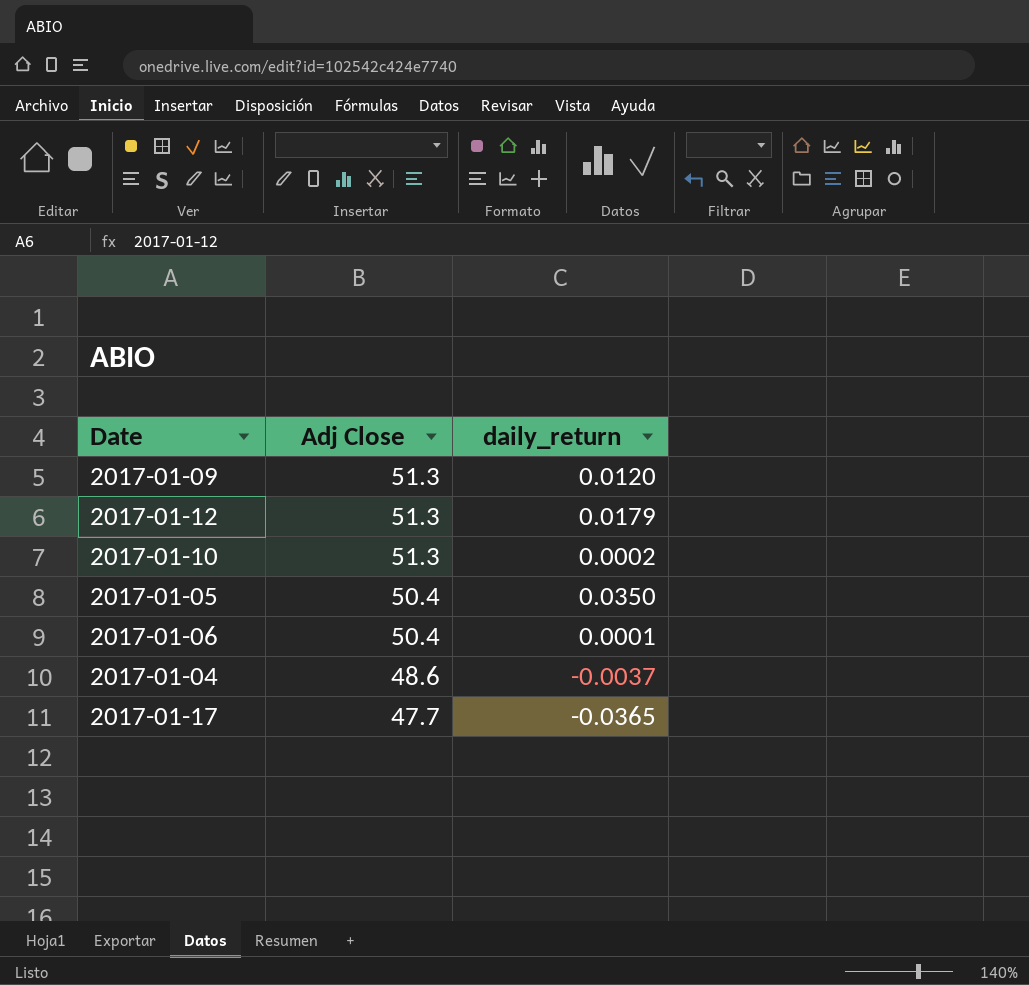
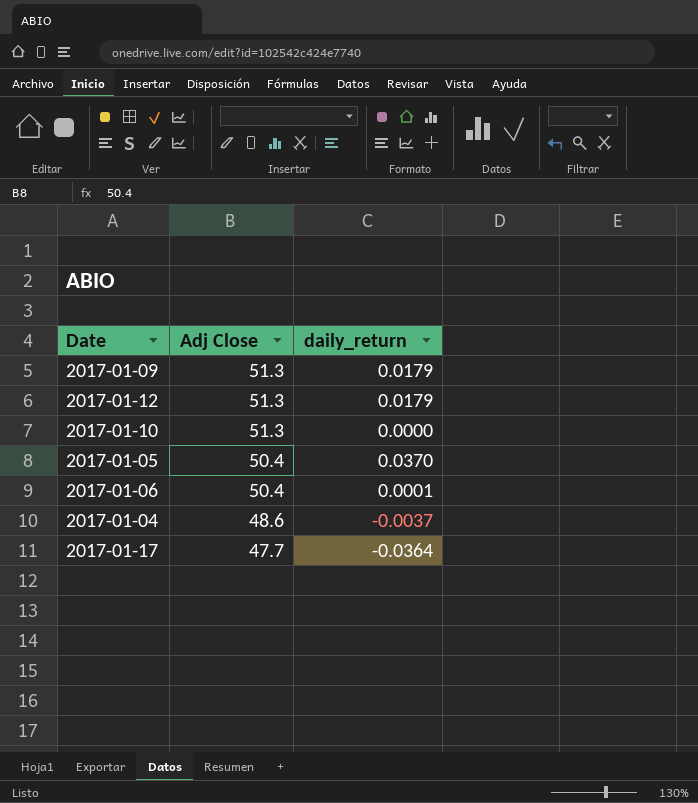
2017-01-09 | daily_return: 0.0120 -> 0.0179
2017-01-10 | daily_return: 0.0002 -> 0.0000
2017-01-05 | daily_return: 0.0350 -> 0.0370
2017-01-17 | daily_return: -0.0365 -> -0.0364

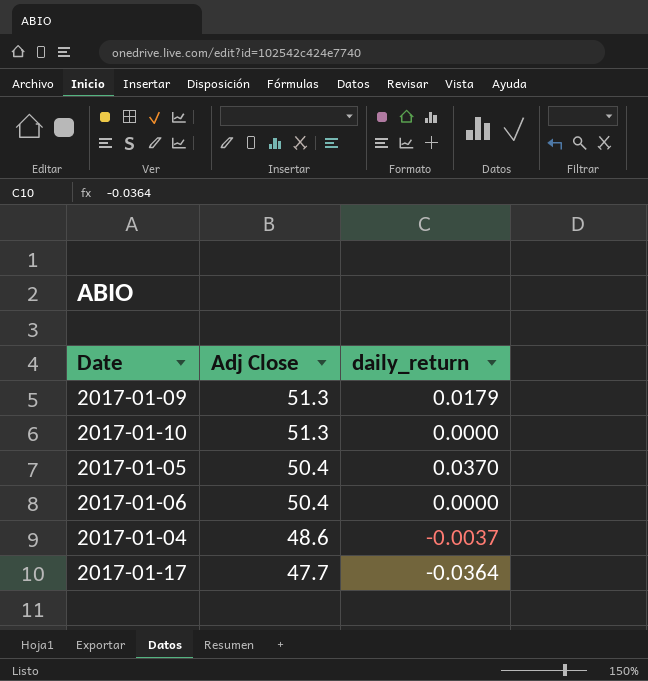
row 2017-01-12: 51.3 | 0.0179 -> none
2017-01-06 | daily_return: 0.0001 -> 0.0000

